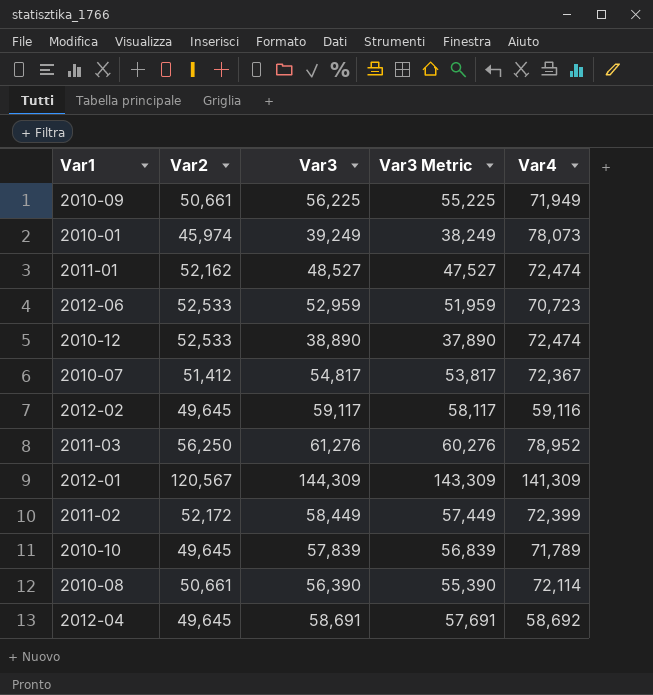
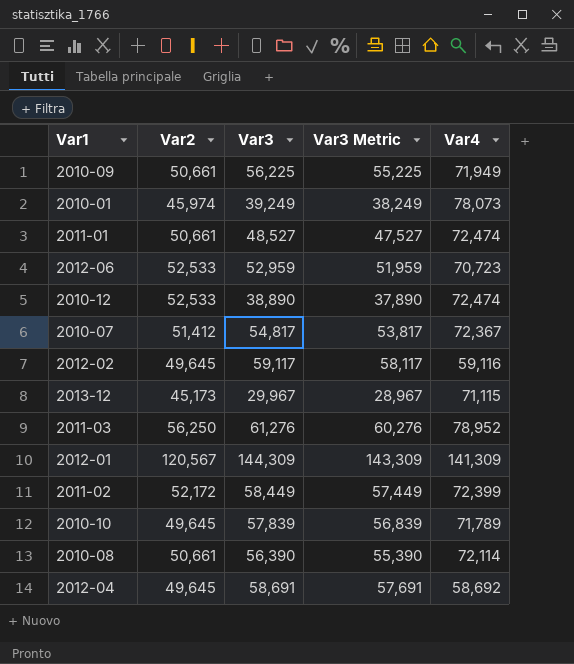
2011-01 | Var2: 52,162 -> 50,661
row 2013-12: none -> 45,173 | 29,967 | 28,967 | 71,115

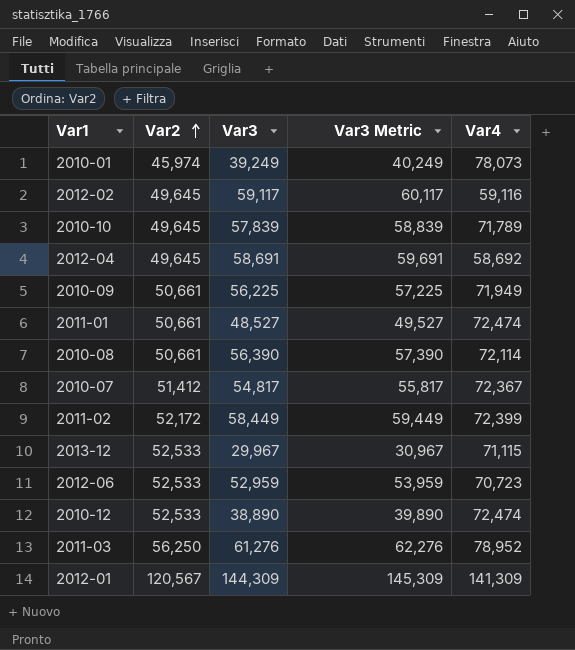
row order: none -> Var2 ascending
column Var3 Metric | formula: [Var3] - 1000 -> [Var3] + 1000
2013-12 | Var2: 45,173 -> 52,533

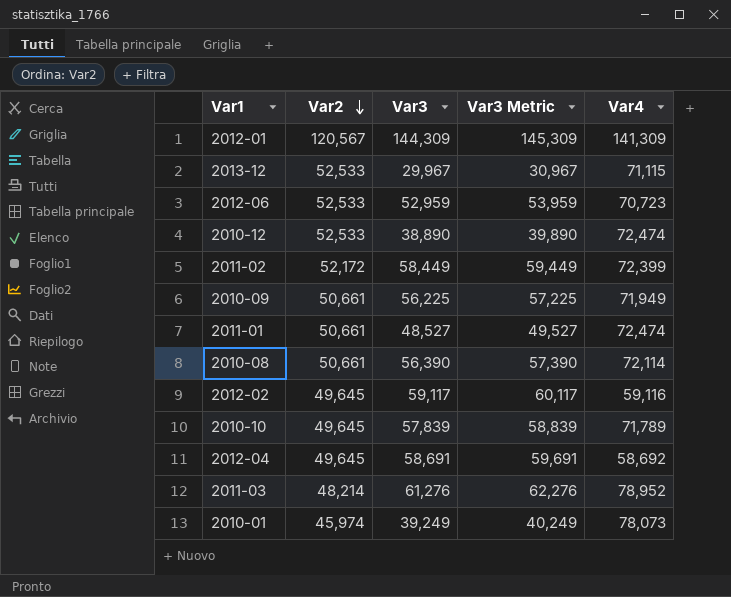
row order: Var2 ascending -> Var2 descending
row 2010-07: 51,412 | 54,817 | 55,817 | 72,367 -> none
2011-03 | Var2: 56,250 -> 48,214

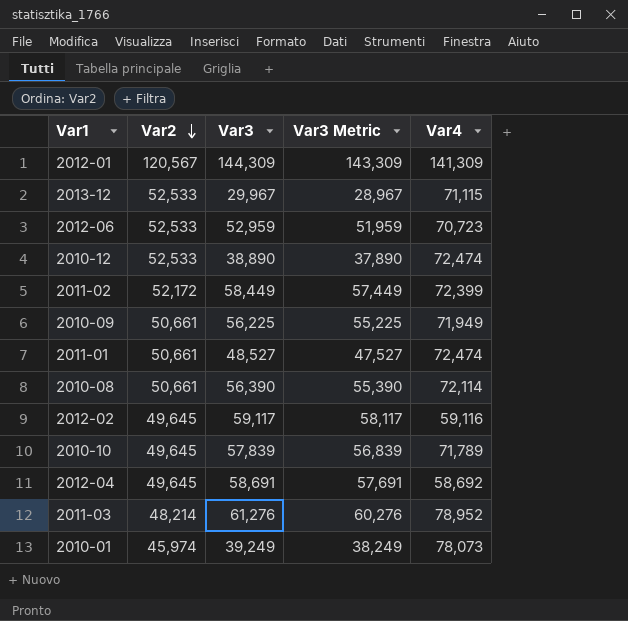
column Var3 Metric | formula: [Var3] + 1000 -> [Var3] - 1000

